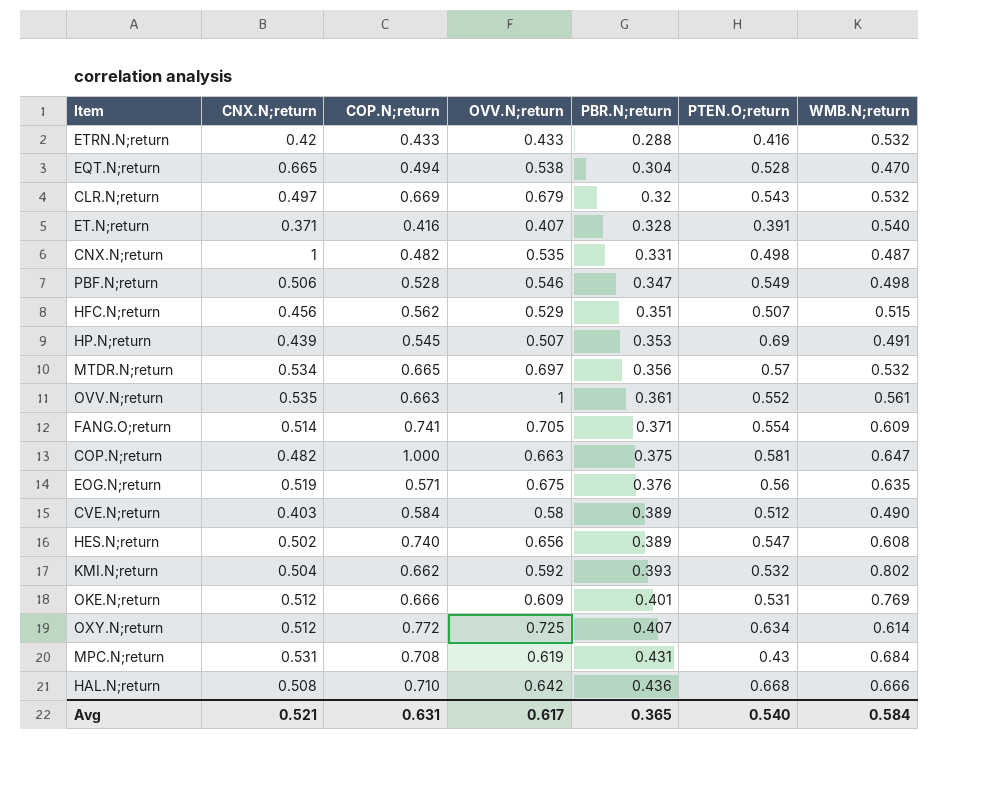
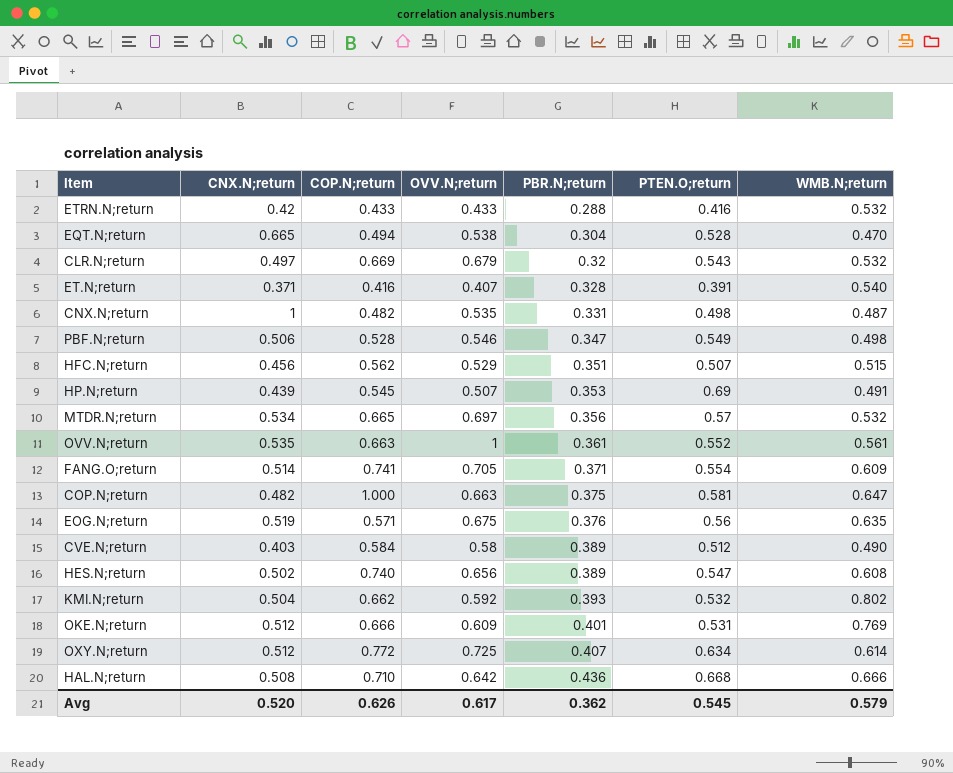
row MPC.N;return: 0.531 | 0.708 | 0.619 | 0.431 | 0.43 | 0.684 -> none
Avg | CNX.N;return: 0.521 -> 0.520
Avg | COP.N;return: 0.631 -> 0.626
Avg | PBR.N;return: 0.365 -> 0.362
Avg | PTEN.O;return: 0.540 -> 0.545
Avg | WMB.N;return: 0.584 -> 0.579

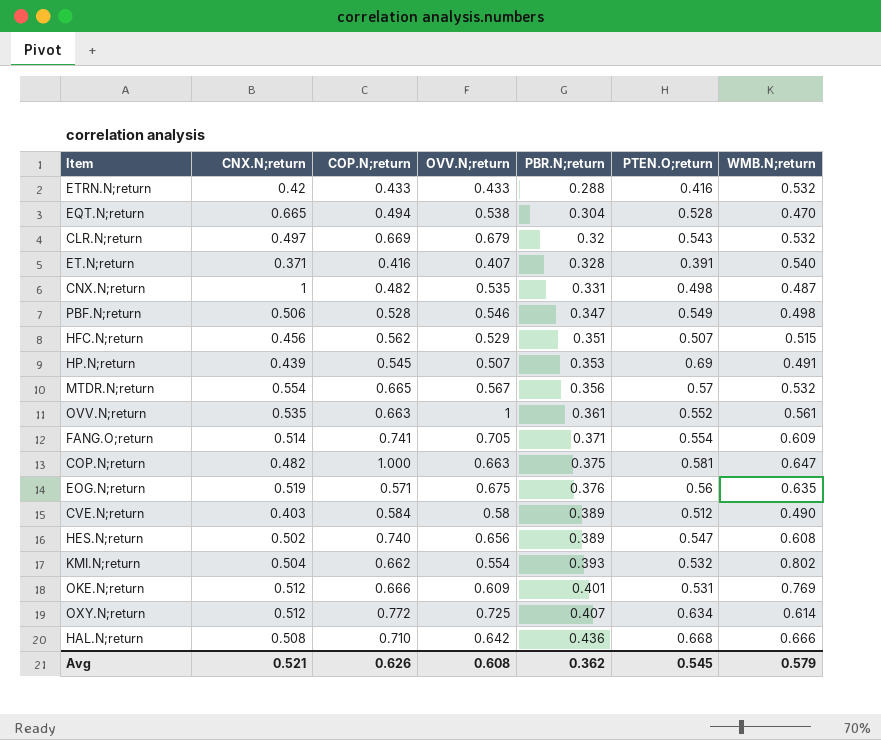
MTDR.N;return | CNX.N;return: 0.534 -> 0.554
MTDR.N;return | OVV.N;return: 0.697 -> 0.567
KMI.N;return | OVV.N;return: 0.592 -> 0.554
Avg | CNX.N;return: 0.520 -> 0.521
Avg | OVV.N;return: 0.617 -> 0.608

